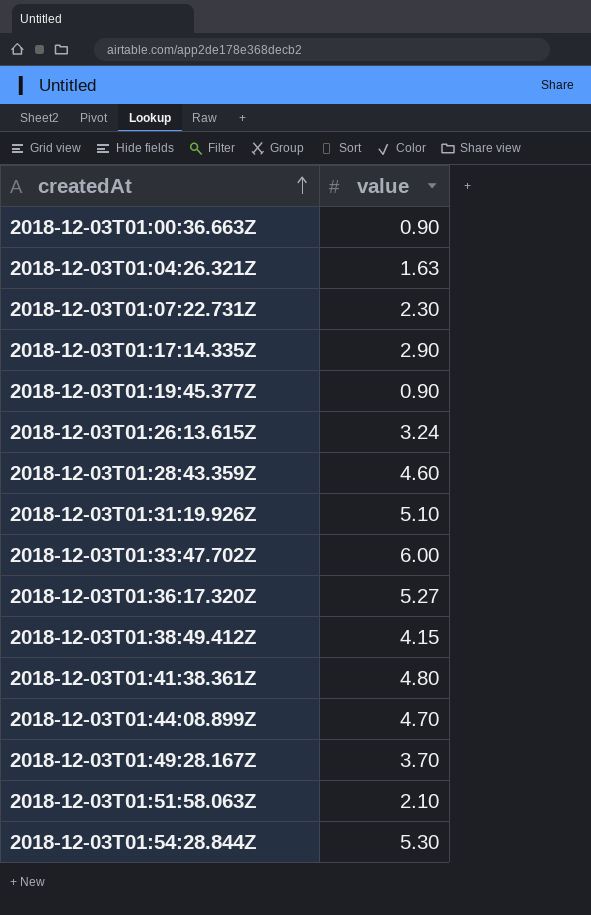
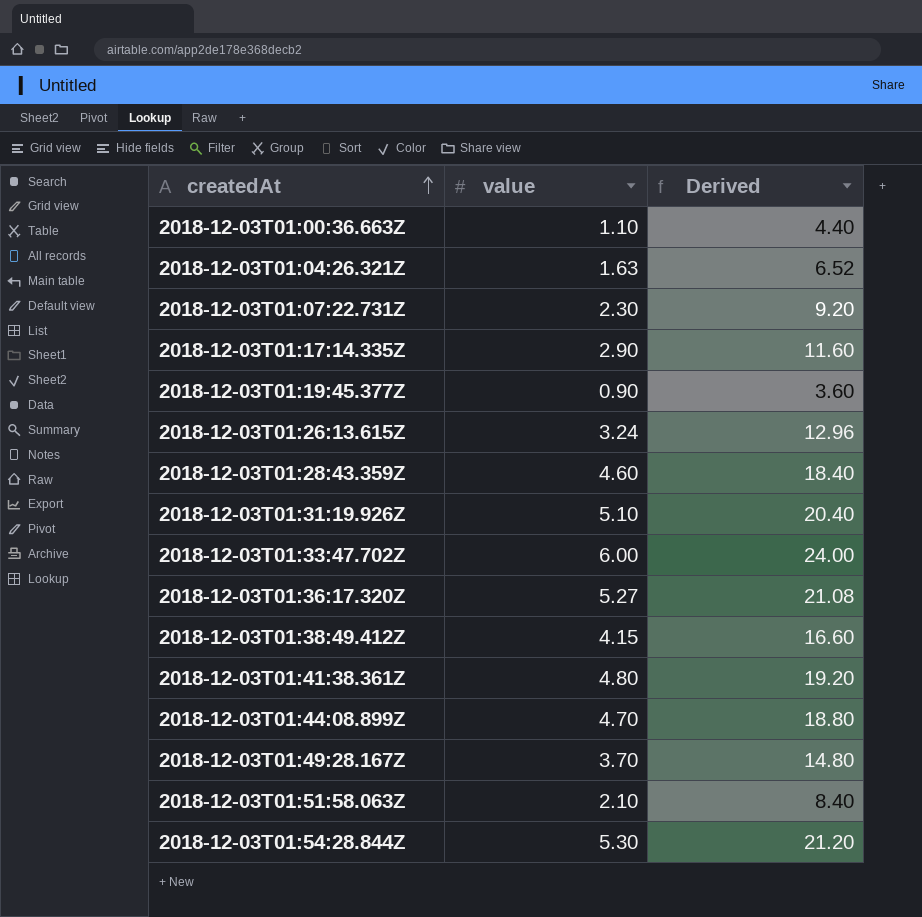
column Derived | formula: none -> [value] * 4
2018-12-03T01:00:36.663Z | value: 0.90 -> 1.10

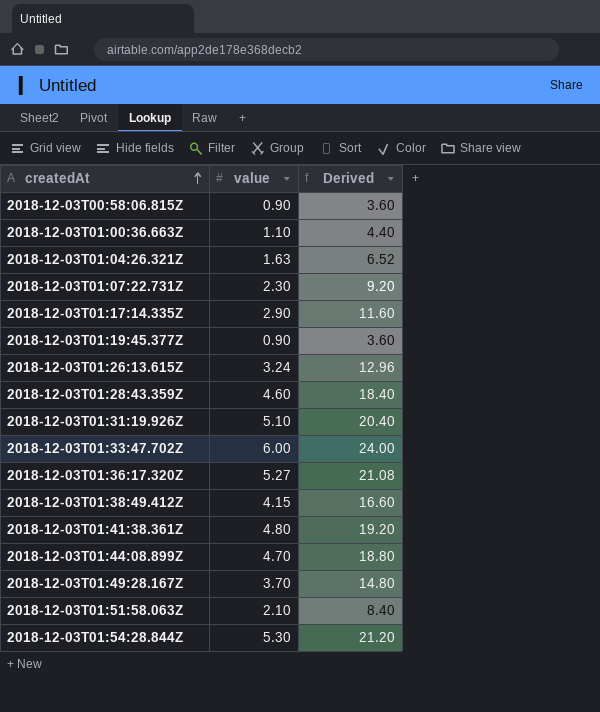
row 2018-12-03T00:58:06.815Z: none -> 0.90 | 3.60

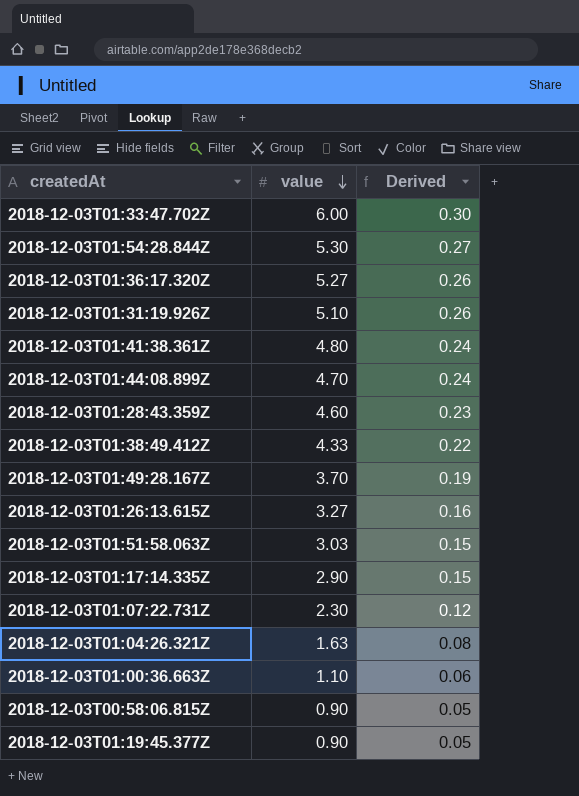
row order: createdAt ascending -> value descending
column Derived | formula: [value] * 4 -> [value] * 0.05
2018-12-03T01:38:49.412Z | value: 4.15 -> 4.33
2018-12-03T01:26:13.615Z | value: 3.24 -> 3.27
2018-12-03T01:51:58.063Z | value: 2.10 -> 3.03

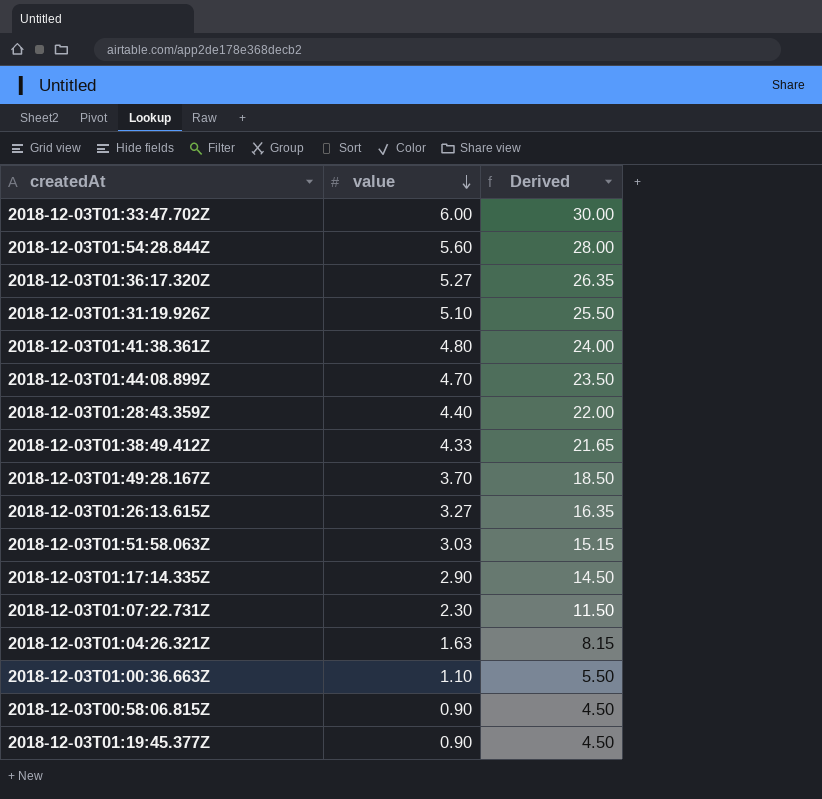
column Derived | formula: [value] * 0.05 -> [value] * 5
2018-12-03T01:54:28.844Z | value: 5.30 -> 5.60
2018-12-03T01:28:43.359Z | value: 4.60 -> 4.40

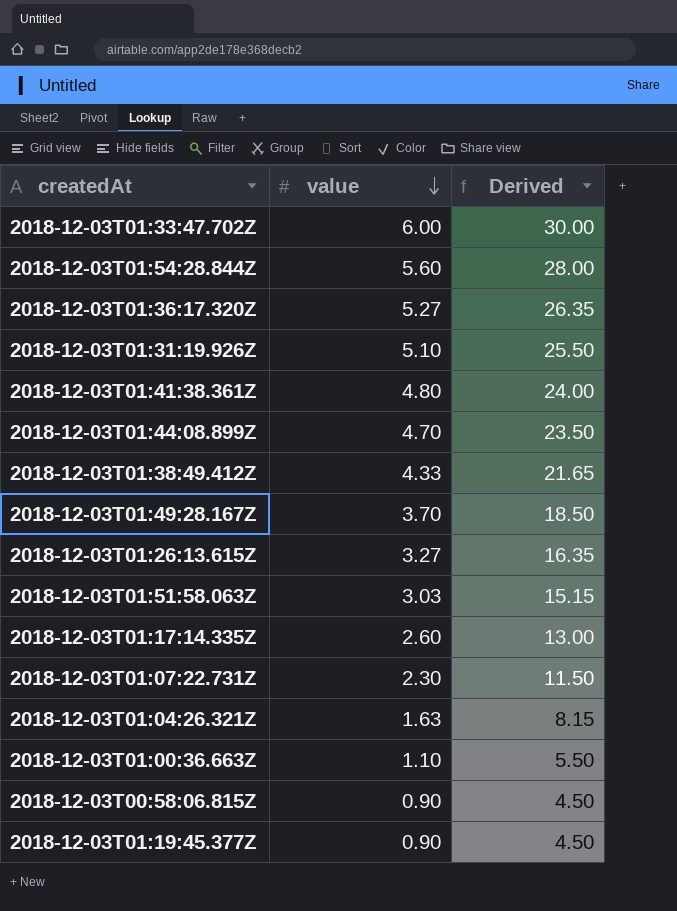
row 2018-12-03T01:28:43.359Z: 4.40 | 22.00 -> none
2018-12-03T01:17:14.335Z | value: 2.90 -> 2.60
2018-12-03T01:17:14.335Z | Derived: 14.50 -> 13.00

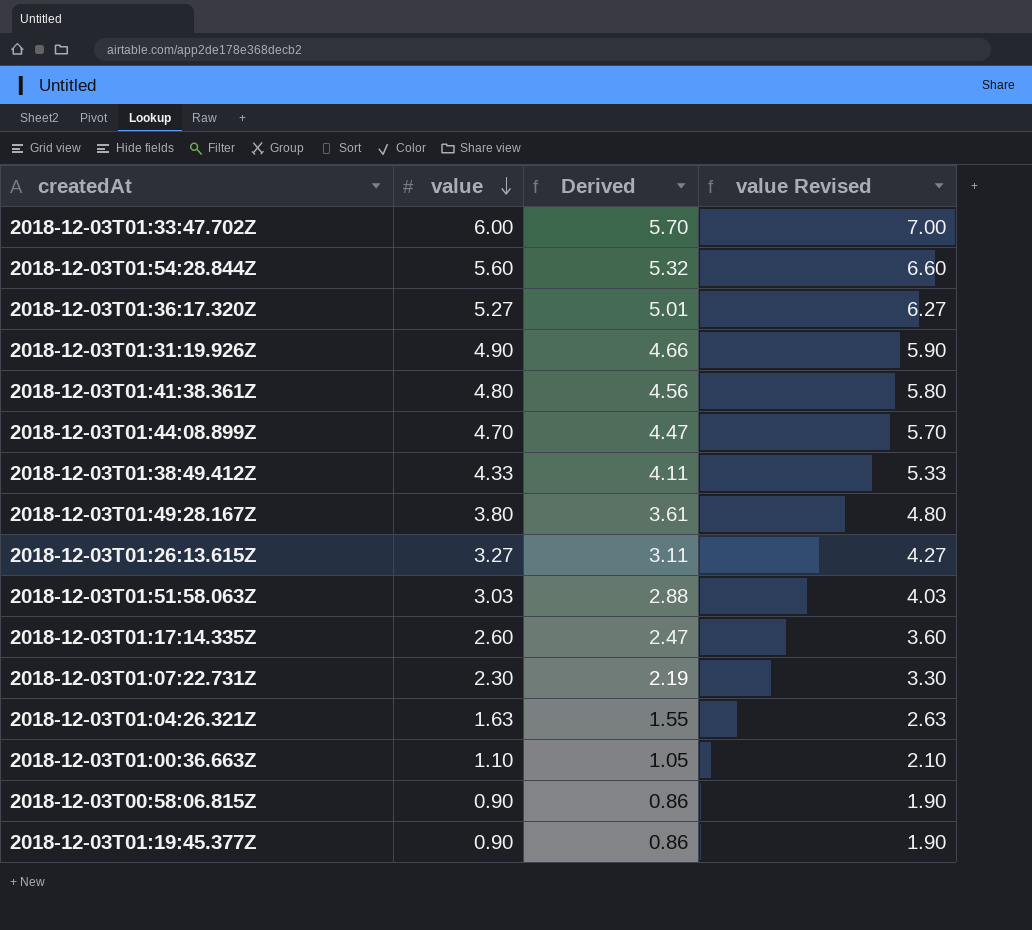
column Derived | formula: [value] * 5 -> [value] * 0.95
column value Revised | formula: none -> [value] + 1
2018-12-03T01:31:19.926Z | value: 5.10 -> 4.90
2018-12-03T01:49:28.167Z | value: 3.70 -> 3.80

